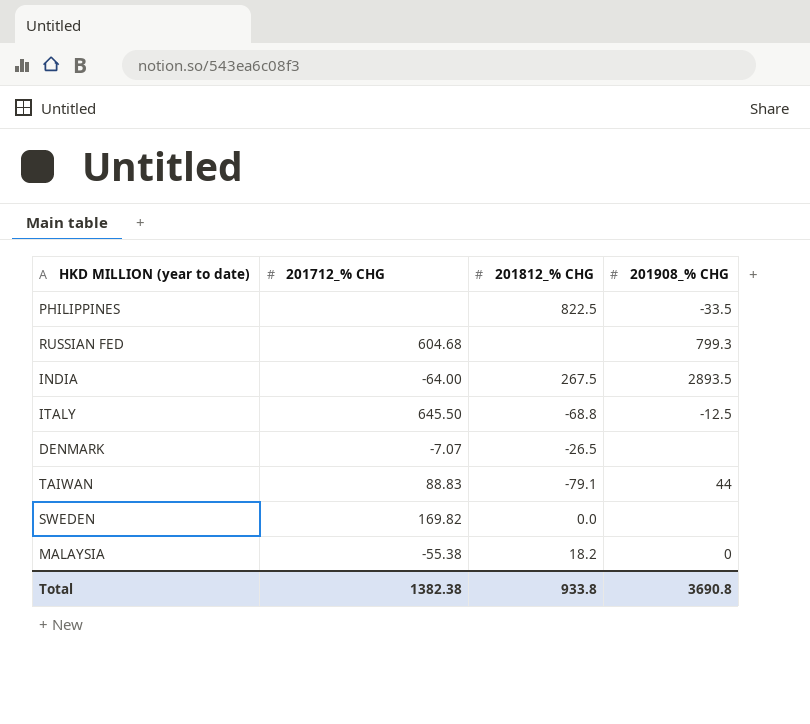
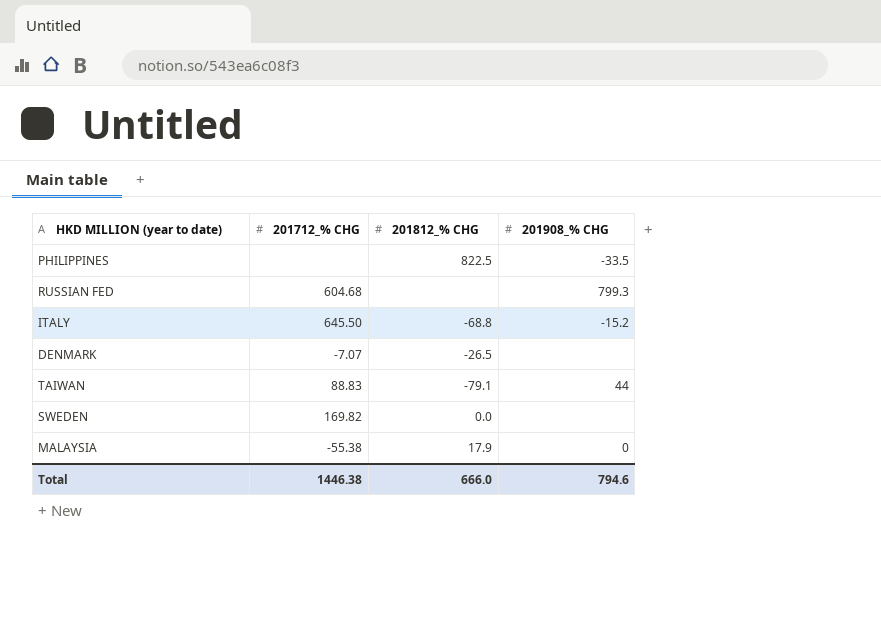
row INDIA: -64.00 | 267.5 | 2893.5 -> none
ITALY | 201908_% CHG: -12.5 -> -15.2
MALAYSIA | 201812_% CHG: 18.2 -> 17.9
Total | 201712_% CHG: 1382.38 -> 1446.38
Total | 201812_% CHG: 933.8 -> 666.0
Total | 201908_% CHG: 3690.8 -> 794.6

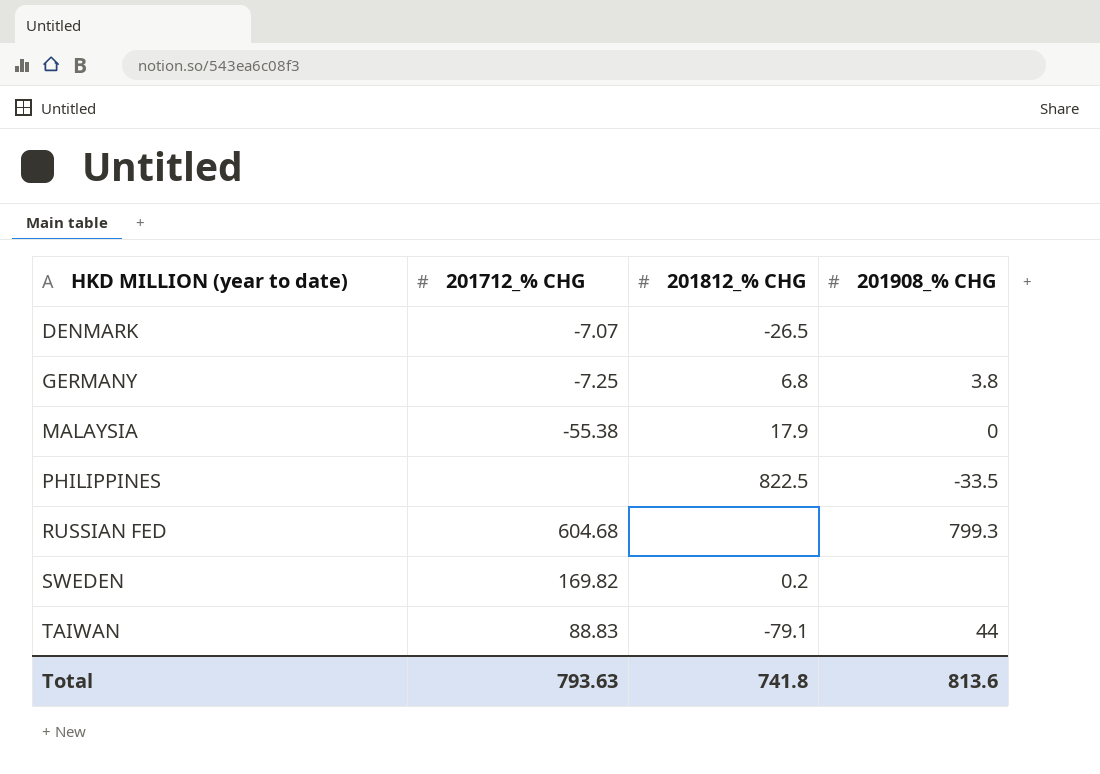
row order: none -> HKD MILLION (year to date) ascending
row ITALY: 645.50 | -68.8 | -15.2 -> none
row GERMANY: none -> -7.25 | 6.8 | 3.8
SWEDEN | 201812_% CHG: 0.0 -> 0.2
Total | 201712_% CHG: 1446.38 -> 793.63
Total | 201812_% CHG: 666.0 -> 741.8
Total | 201908_% CHG: 794.6 -> 813.6

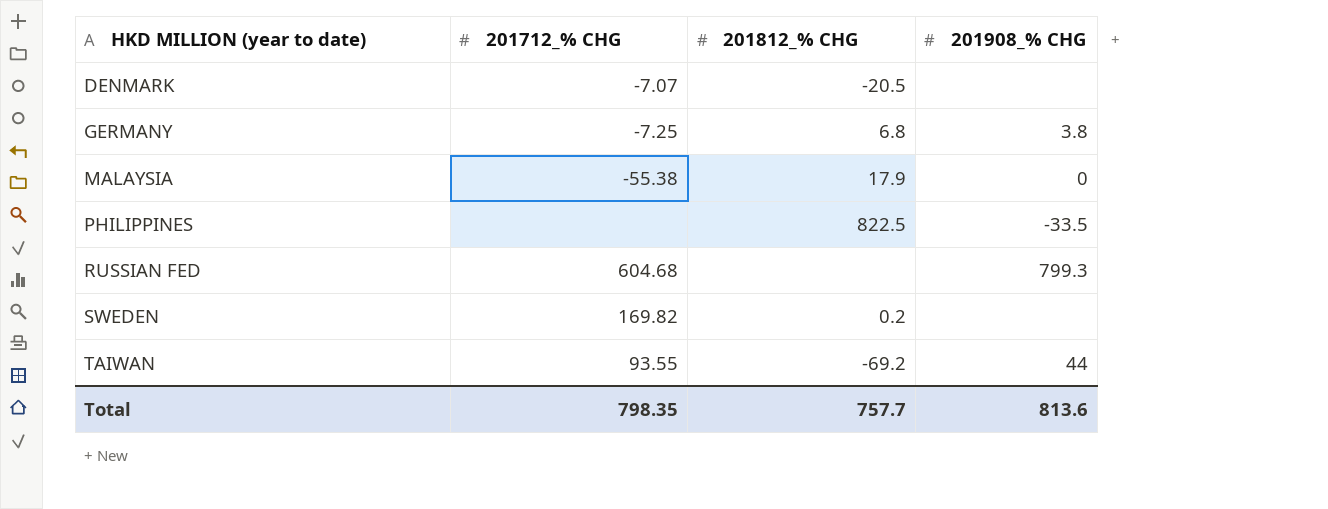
DENMARK | 201812_% CHG: -26.5 -> -20.5
TAIWAN | 201712_% CHG: 88.83 -> 93.55
TAIWAN | 201812_% CHG: -79.1 -> -69.2
Total | 201712_% CHG: 793.63 -> 798.35
Total | 201812_% CHG: 741.8 -> 757.7

